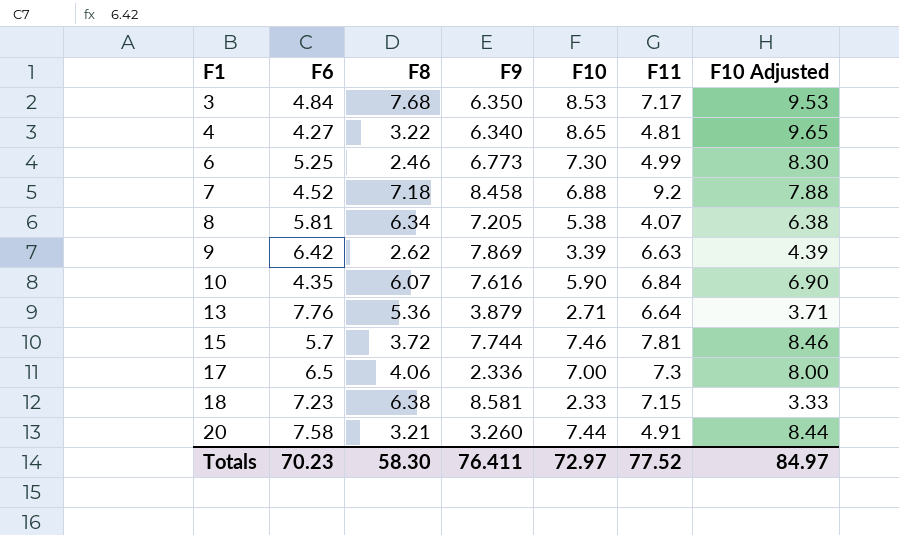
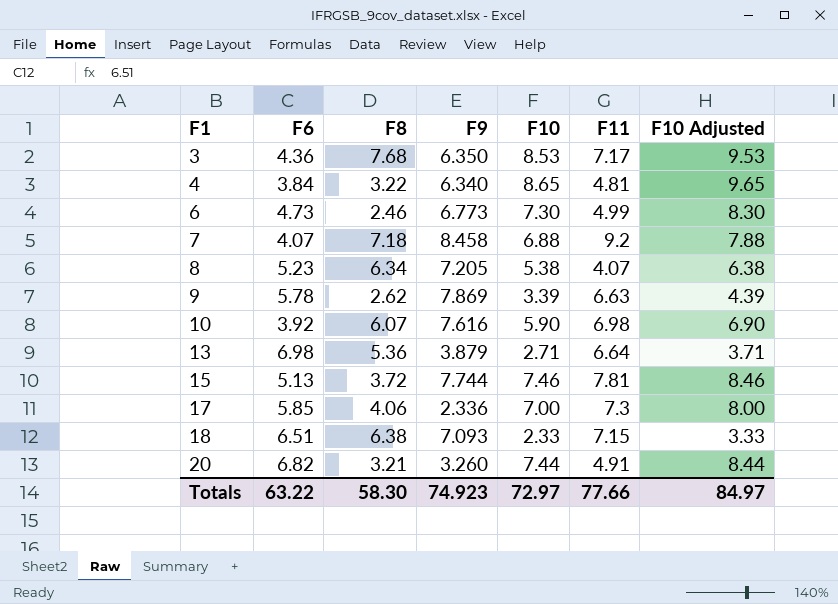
3 | F6: 4.84 -> 4.36
4 | F6: 4.27 -> 3.84
6 | F6: 5.25 -> 4.73
7 | F6: 4.52 -> 4.07
8 | F6: 5.81 -> 5.23
9 | F6: 6.42 -> 5.78
10 | F6: 4.35 -> 3.92
10 | F11: 6.84 -> 6.98
13 | F6: 7.76 -> 6.98
15 | F6: 5.7 -> 5.13
17 | F6: 6.5 -> 5.85
18 | F6: 7.23 -> 6.51
18 | F9: 8.581 -> 7.093
20 | F6: 7.58 -> 6.82
Totals | F6: 70.23 -> 63.22
Totals | F9: 76.411 -> 74.923
Totals | F11: 77.52 -> 77.66

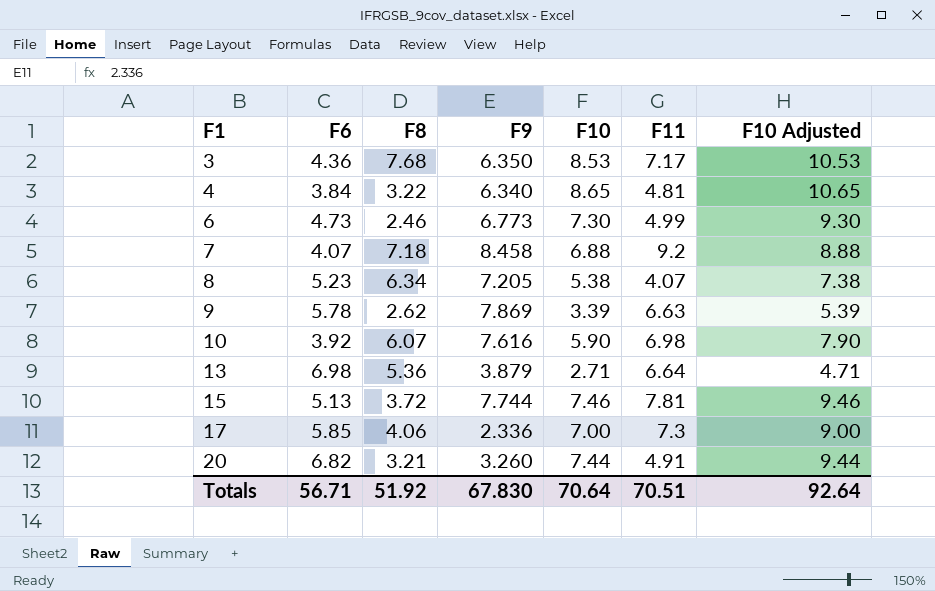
column F10 Adjusted | formula: [F10] + 1 -> [F10] + 2
row 18: 6.51 | 6.38 | 7.093 | 2.33 | 7.15 | 3.33 -> none
Totals | F6: 63.22 -> 56.71
Totals | F8: 58.30 -> 51.92
Totals | F9: 74.923 -> 67.830
Totals | F10: 72.97 -> 70.64
Totals | F11: 77.66 -> 70.51
Totals | F10 Adjusted: 84.97 -> 92.64

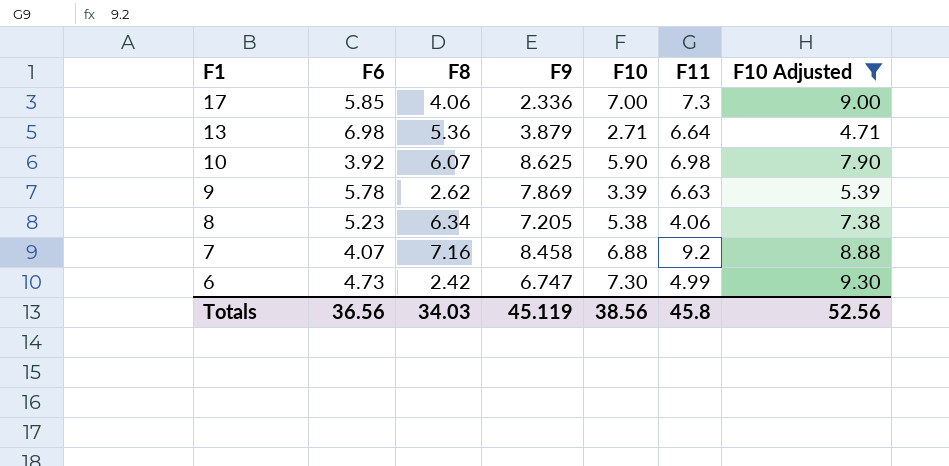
filter: none -> F10 Adjusted <= 9.30
row order: F1 ascending -> F1 descending
10 | F9: 7.616 -> 8.625
8 | F11: 4.07 -> 4.06
7 | F8: 7.18 -> 7.16
6 | F8: 2.46 -> 2.42
6 | F9: 6.773 -> 6.747
Totals | F6: 56.71 -> 36.56
Totals | F8: 51.92 -> 34.03
Totals | F9: 67.830 -> 45.119
Totals | F10: 70.64 -> 38.56
Totals | F11: 70.51 -> 45.8
Totals | F10 Adjusted: 92.64 -> 52.56

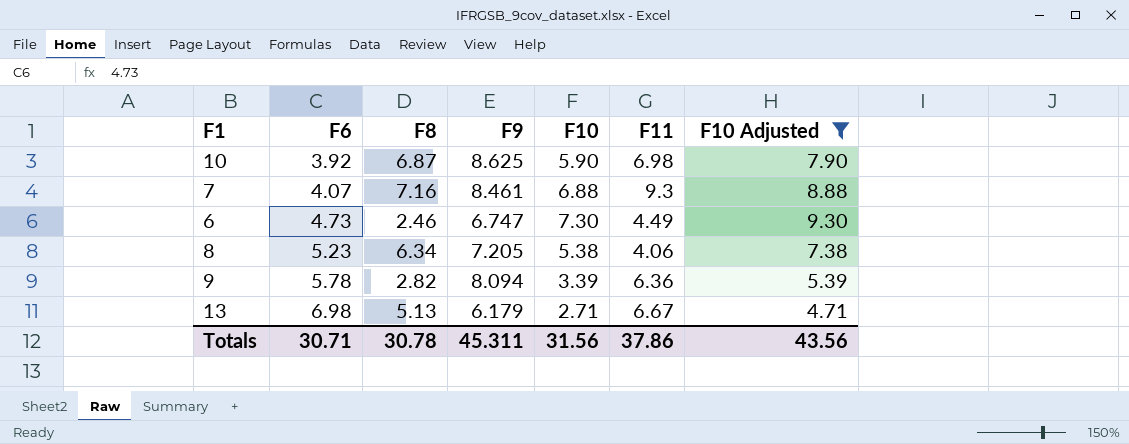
row order: F1 descending -> F6 ascending
row 17: 5.85 | 4.06 | 2.336 | 7.00 | 7.3 | 9.00 -> none
10 | F8: 6.07 -> 6.87
7 | F9: 8.458 -> 8.461
7 | F11: 9.2 -> 9.3
6 | F8: 2.42 -> 2.46
6 | F11: 4.99 -> 4.49
9 | F8: 2.62 -> 2.82
9 | F9: 7.869 -> 8.094
9 | F11: 6.63 -> 6.36
13 | F8: 5.36 -> 5.13
13 | F9: 3.879 -> 6.179
13 | F11: 6.64 -> 6.67
Totals | F6: 36.56 -> 30.71
Totals | F8: 34.03 -> 30.78
Totals | F9: 45.119 -> 45.311
Totals | F10: 38.56 -> 31.56
Totals | F11: 45.8 -> 37.86
Totals | F10 Adjusted: 52.56 -> 43.56

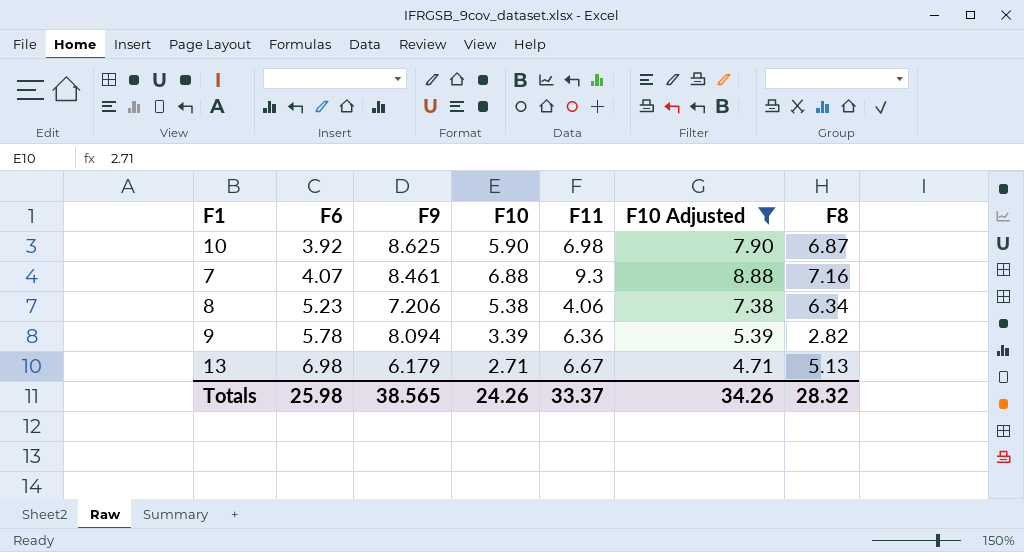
column F8 | position: 3 -> 7
row 6: 4.73 | 2.46 | 6.747 | 7.30 | 4.49 | 9.30 -> none
8 | F9: 7.205 -> 7.206
Totals | F6: 30.71 -> 25.98
Totals | F9: 45.311 -> 38.565
Totals | F10: 31.56 -> 24.26
Totals | F11: 37.86 -> 33.37
Totals | F10 Adjusted: 43.56 -> 34.26
Totals | F8: 30.78 -> 28.32

